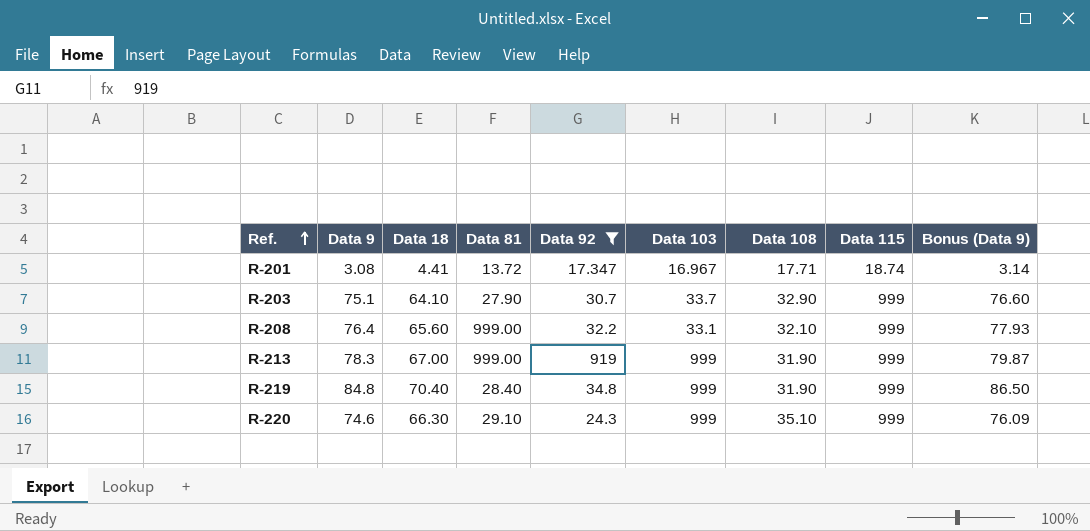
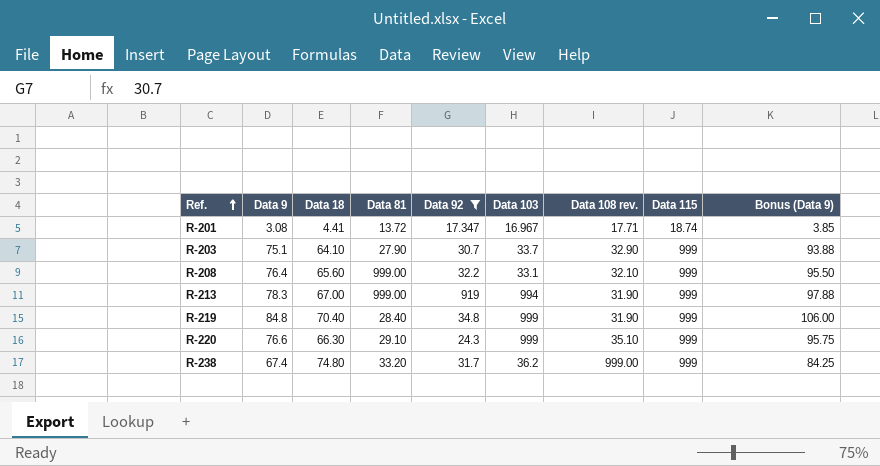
column name: Data 108 -> Data 108 rev.
column Bonus (Data 9) | formula: [Data 9] * 1.02 -> [Data 9] * 1.25
R-213 | Data 103: 999 -> 994
R-220 | Data 9: 74.6 -> 76.6
row R-238: none -> 67.4 | 74.80 | 33.20 | 31.7 | 36.2 | 999.00 | 999 | 84.25

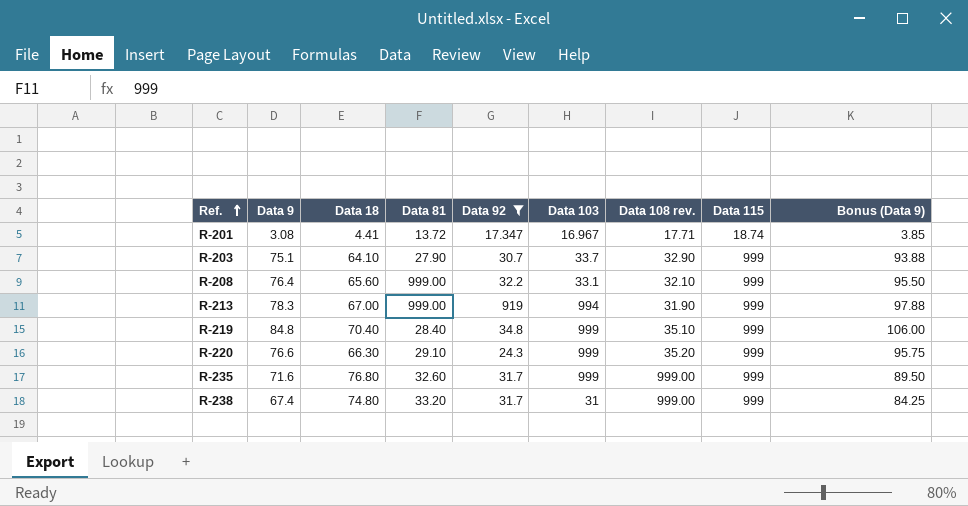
R-219 | Data 108 rev.: 31.90 -> 35.10
R-220 | Data 108 rev.: 35.10 -> 35.20
row R-235: none -> 71.6 | 76.80 | 32.60 | 31.7 | 999 | 999.00 | 999 | 89.50
R-238 | Data 103: 36.2 -> 31

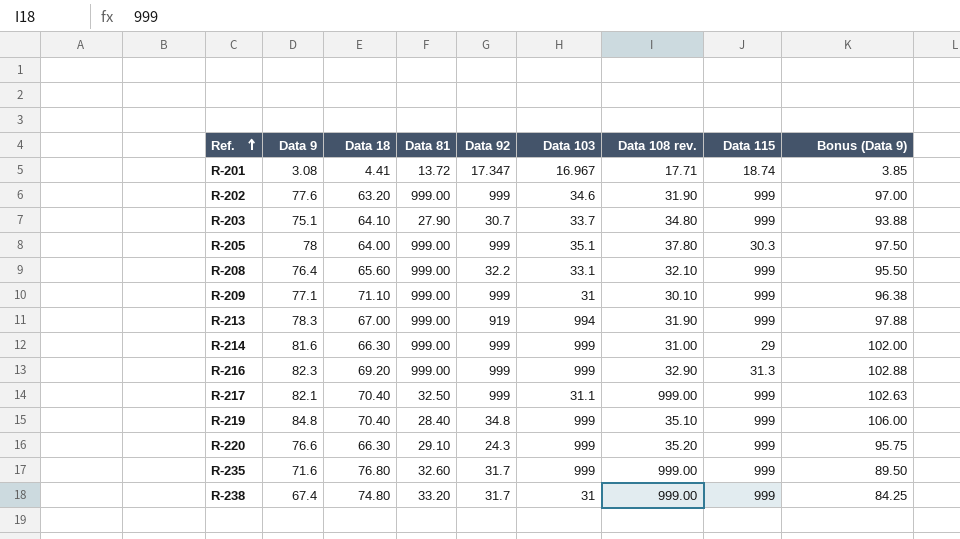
filter: Data 92 != 999 -> none
R-203 | Data 108 rev.: 32.90 -> 34.80

